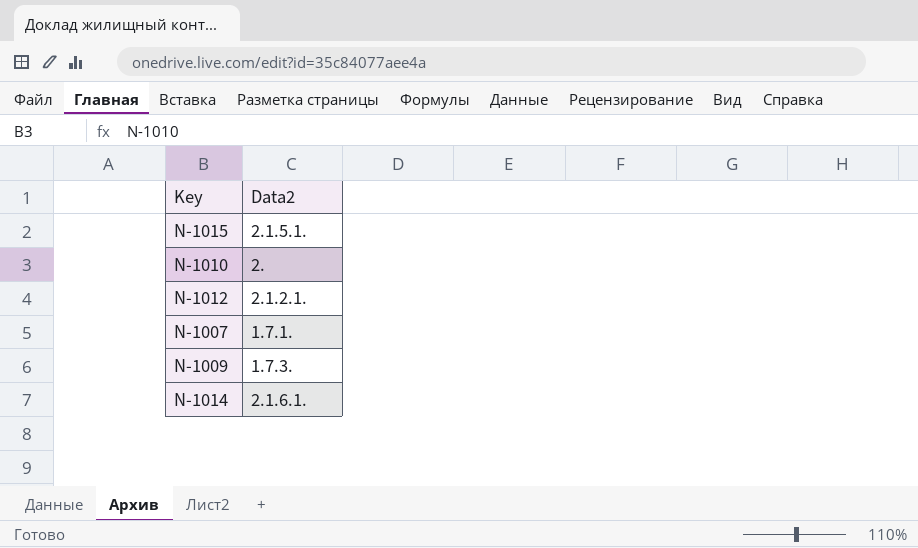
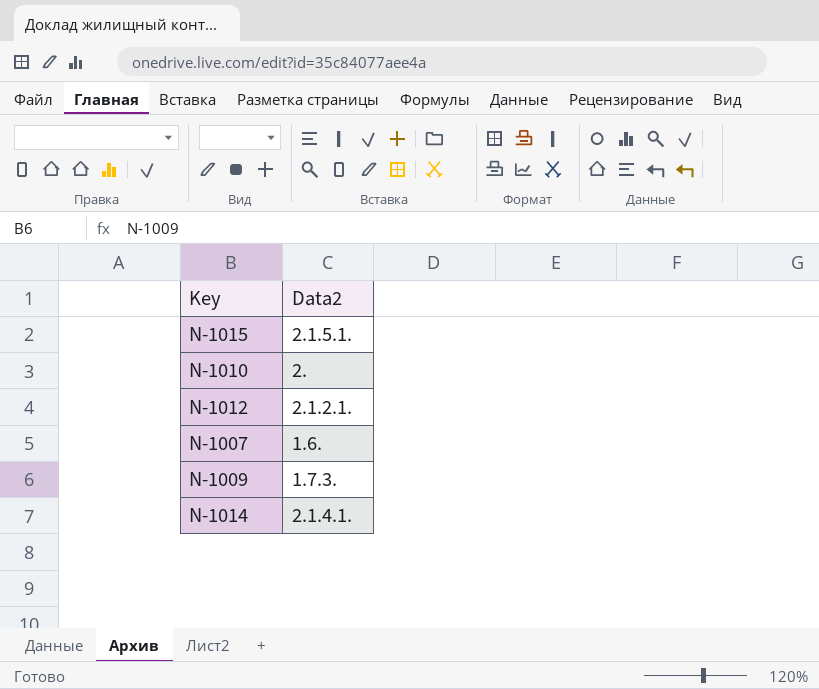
N-1007 | Data2: 1.7.1. -> 1.6.
N-1014 | Data2: 2.1.6.1. -> 2.1.4.1.

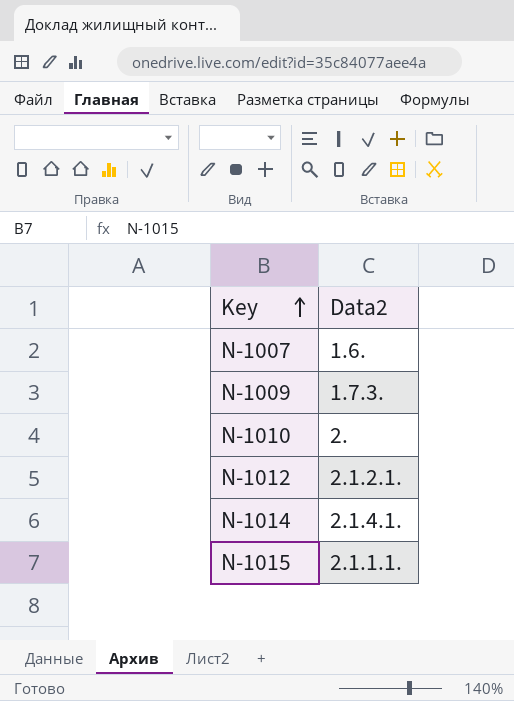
row order: none -> Key ascending
N-1015 | Data2: 2.1.5.1. -> 2.1.1.1.

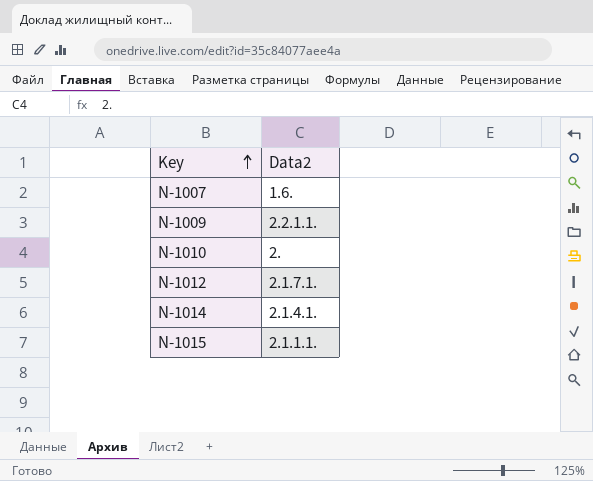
N-1009 | Data2: 1.7.3. -> 2.2.1.1.
N-1012 | Data2: 2.1.2.1. -> 2.1.7.1.

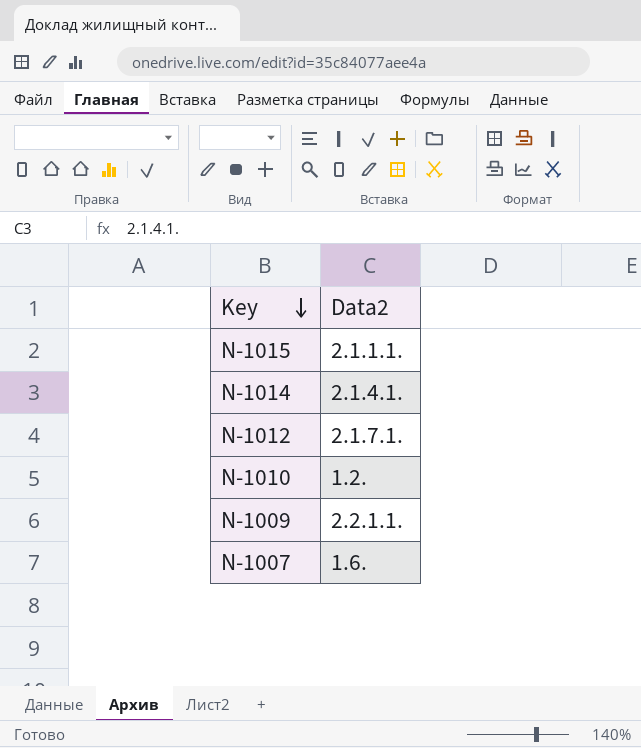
row order: Key ascending -> Key descending
N-1010 | Data2: 2. -> 1.2.

